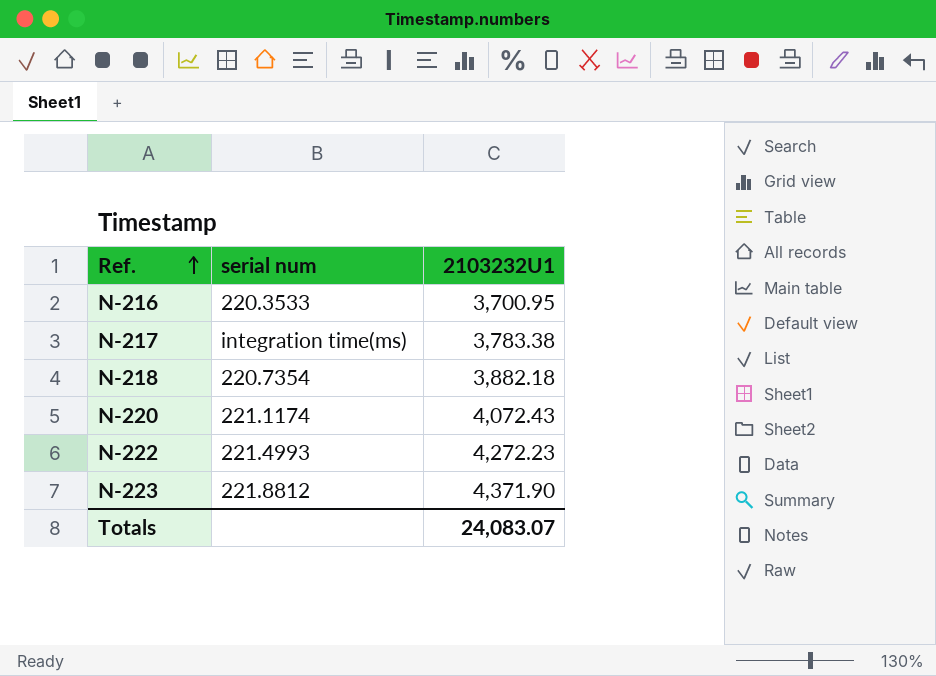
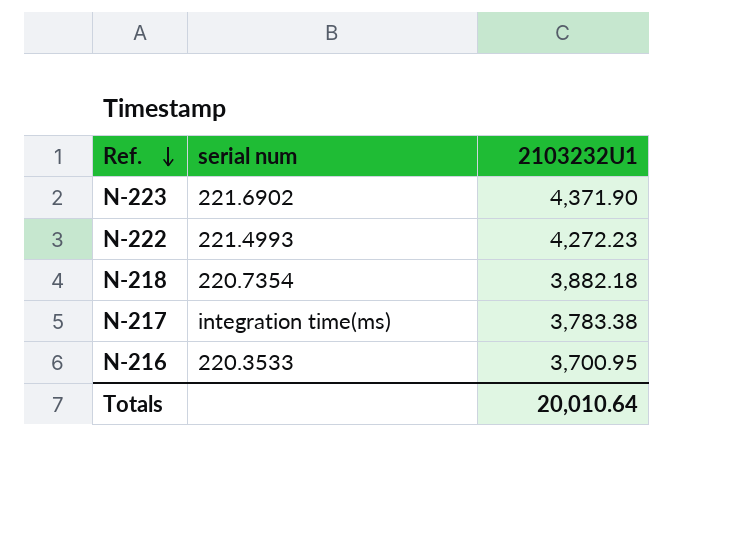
row order: Ref. ascending -> Ref. descending
row N-220: 221.1174 | 4,072.43 -> none
N-223 | serial num: 221.8812 -> 221.6902
Totals | 2103232U1: 24,083.07 -> 20,010.64

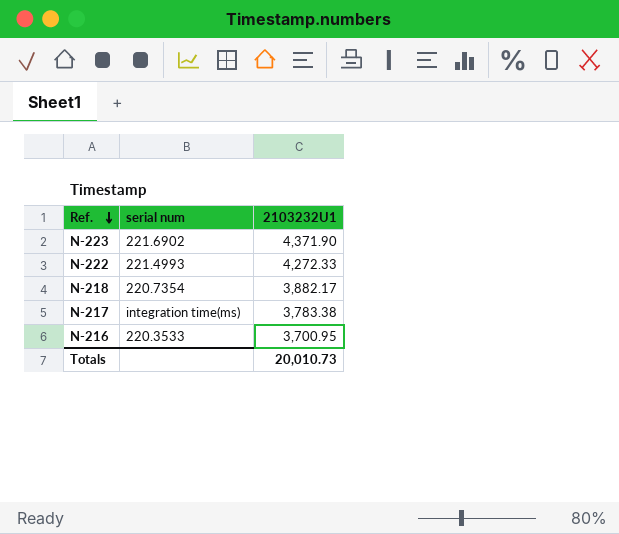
N-222 | 2103232U1: 4,272.23 -> 4,272.33
N-218 | 2103232U1: 3,882.18 -> 3,882.17
Totals | 2103232U1: 20,010.64 -> 20,010.73

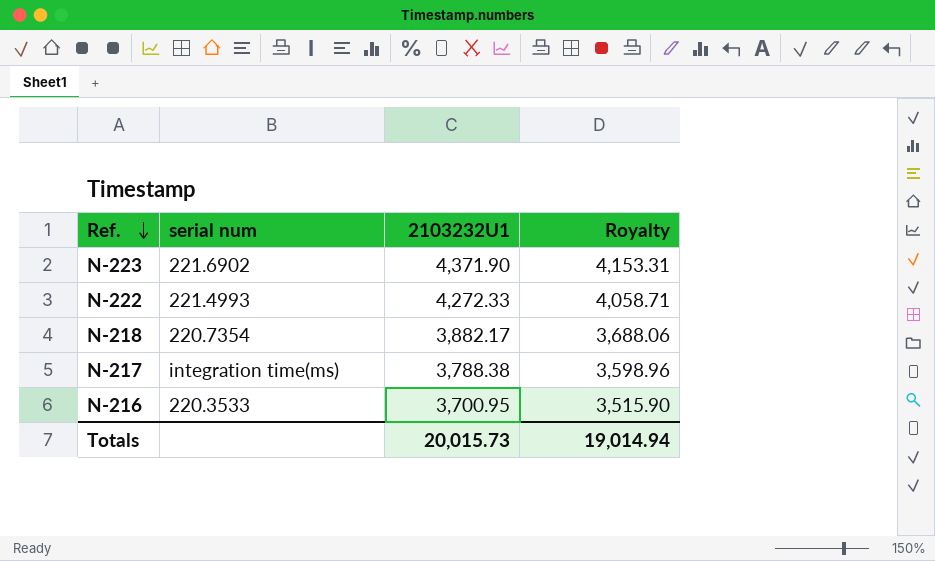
column Royalty | formula: none -> [2103232U1] * 0.95
N-217 | 2103232U1: 3,783.38 -> 3,788.38
Totals | 2103232U1: 20,010.73 -> 20,015.73

